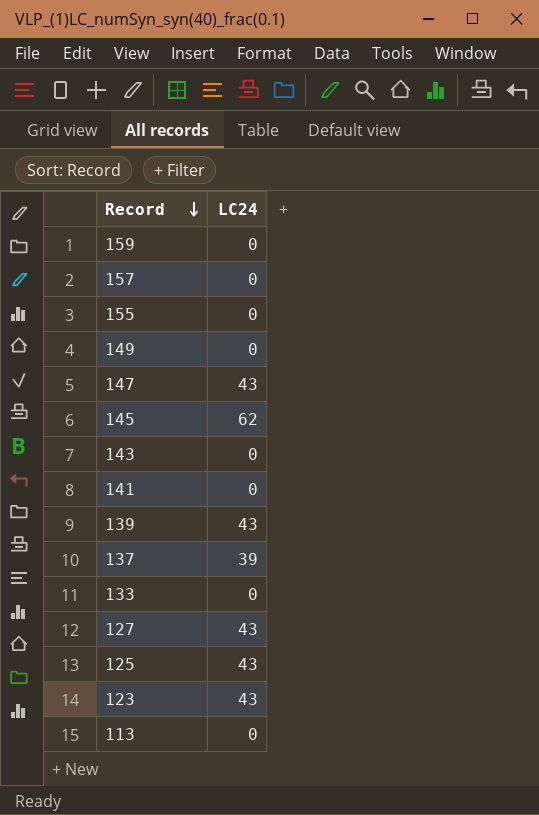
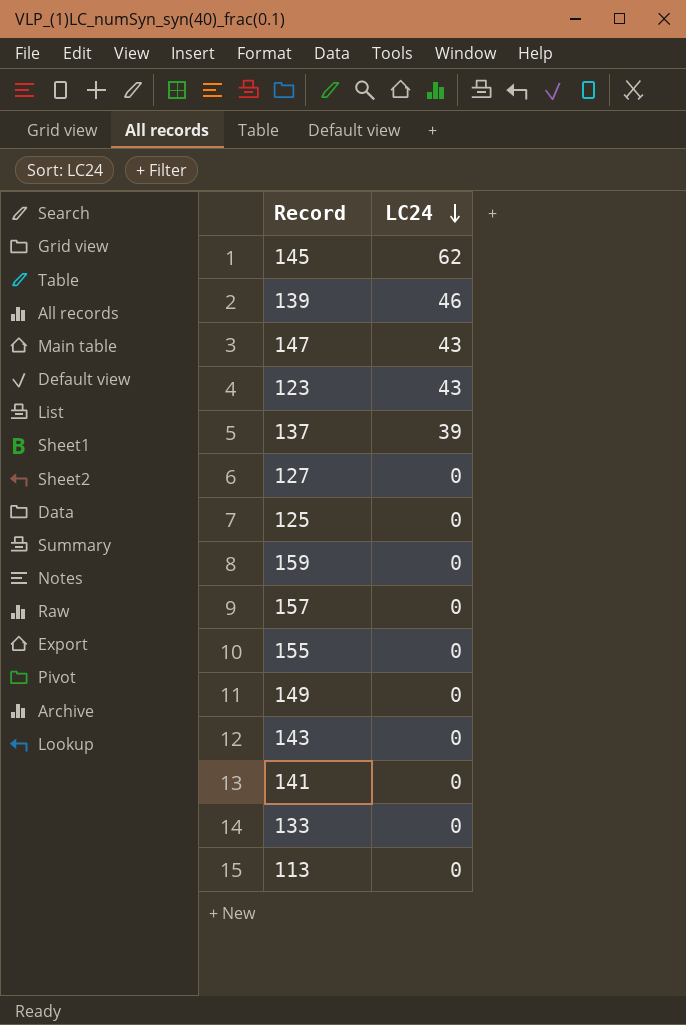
row order: Record descending -> LC24 descending
139 | LC24: 43 -> 46
127 | LC24: 43 -> 0
125 | LC24: 43 -> 0

